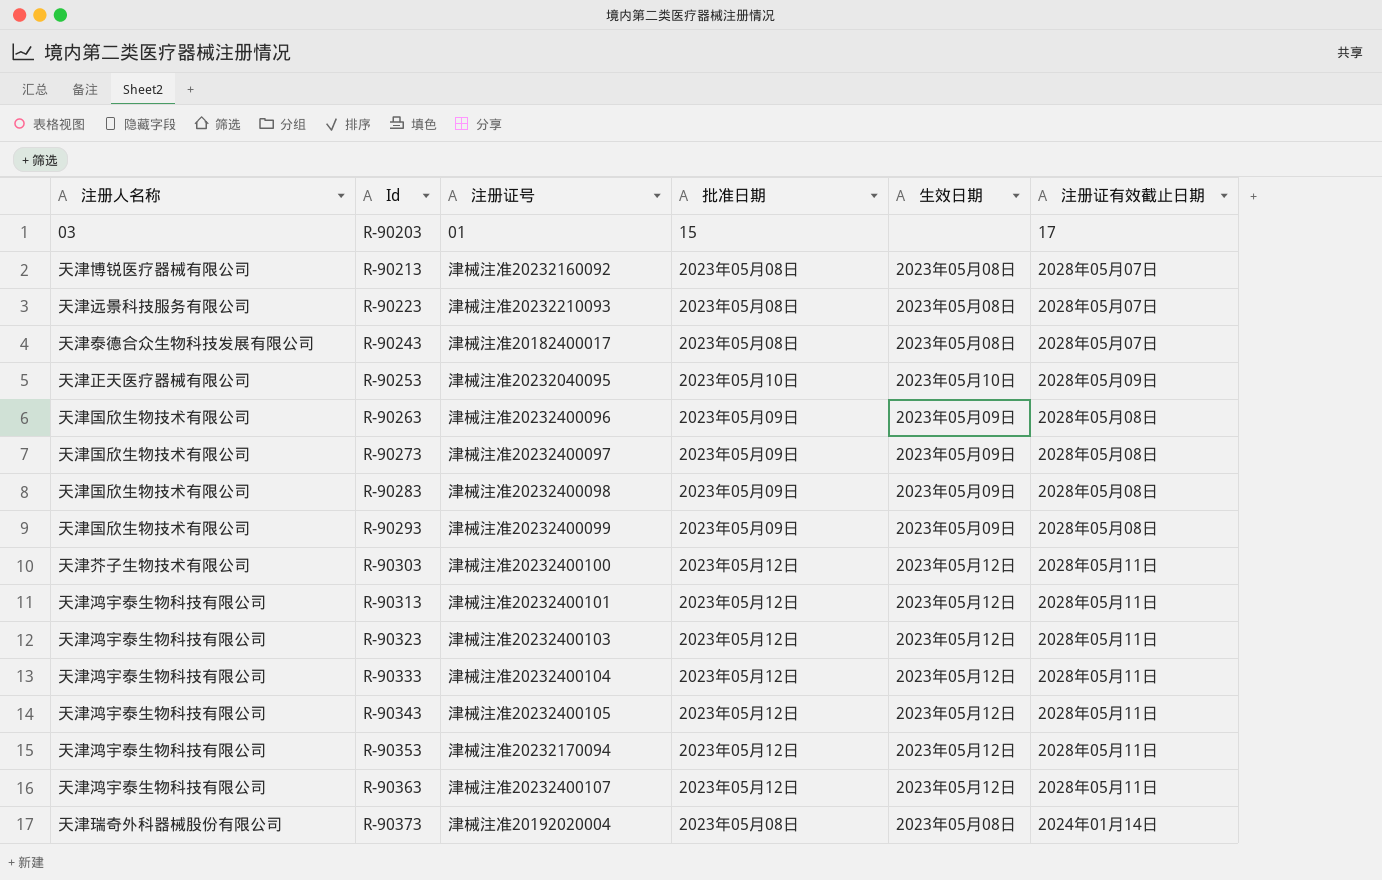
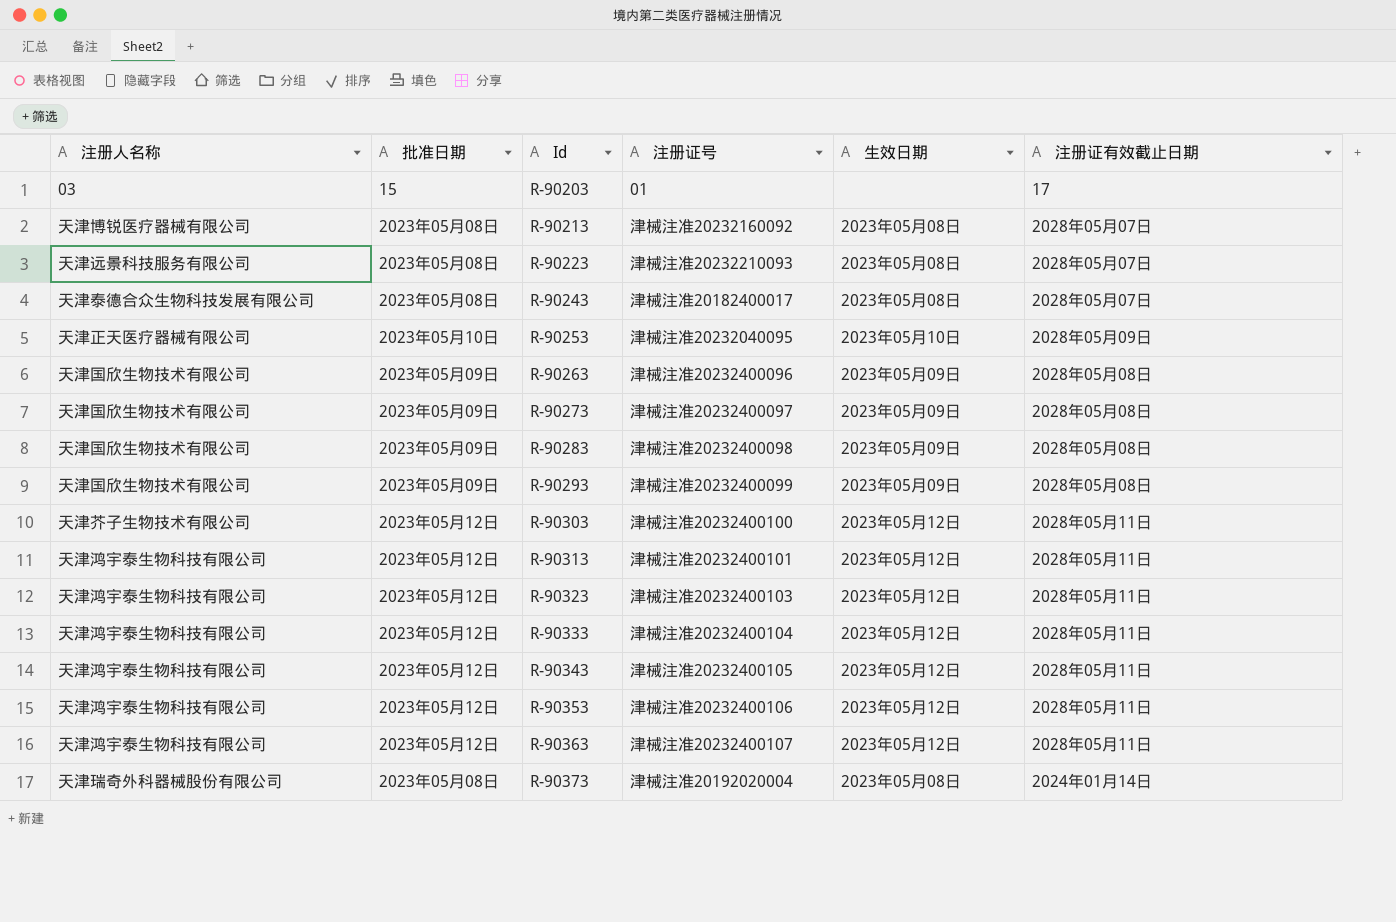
column 批准日期 | position: 4 -> 2
R-90353 | 注册证号: 津械注准20232170094 -> 津械注准20232400106

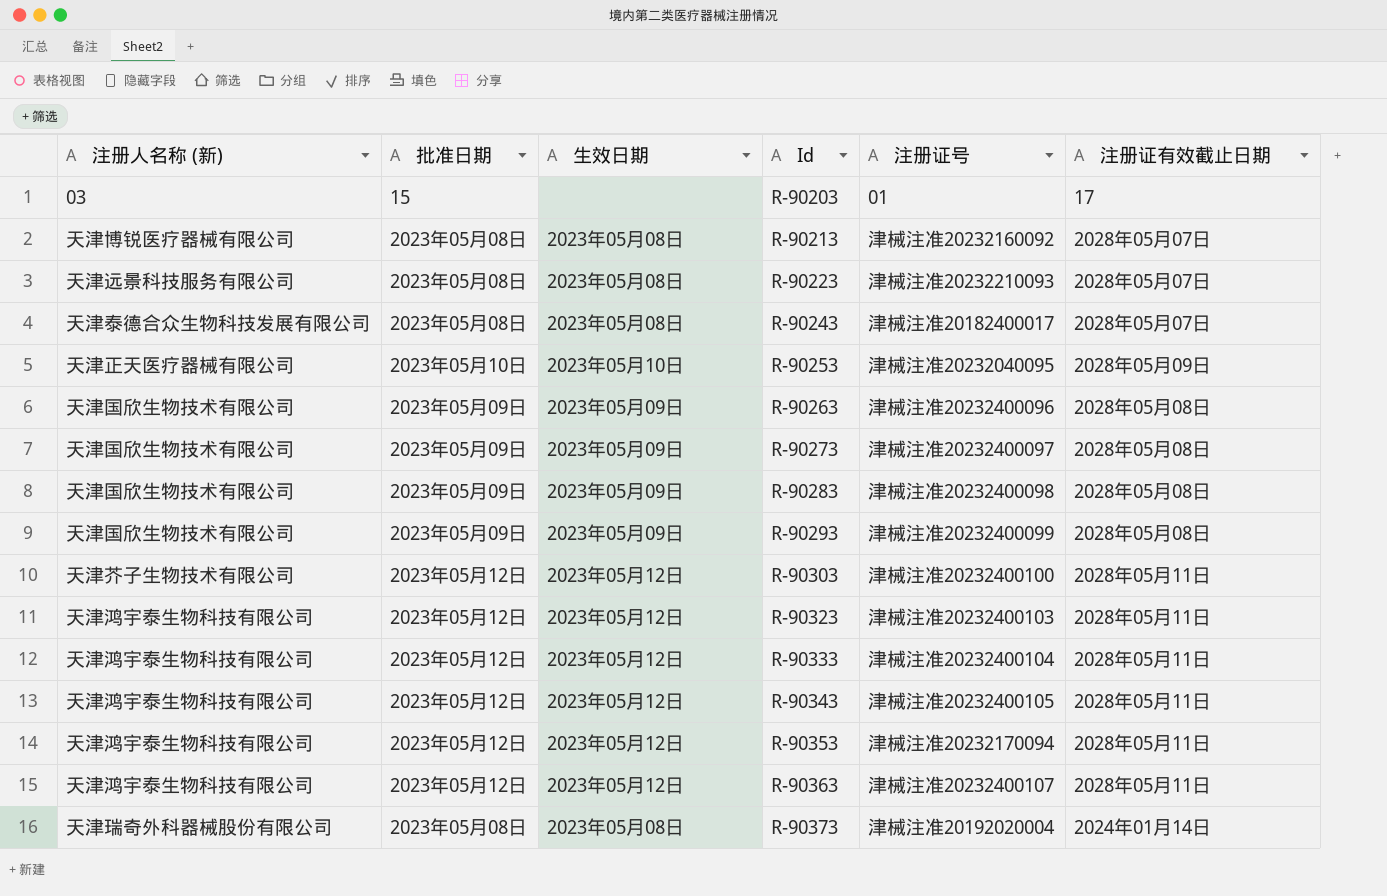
column name: 注册人名称 -> 注册人名称 (新)
column 生效日期 | position: 5 -> 3
row R-90313: 天津鸿宇泰生物科技有限公司 | 2023年05月12日 | 津械注准20232400101 | 2023年05月12日 | 2028年05月11日 -> none
R-90353 | 注册证号: 津械注准20232400106 -> 津械注准20232170094

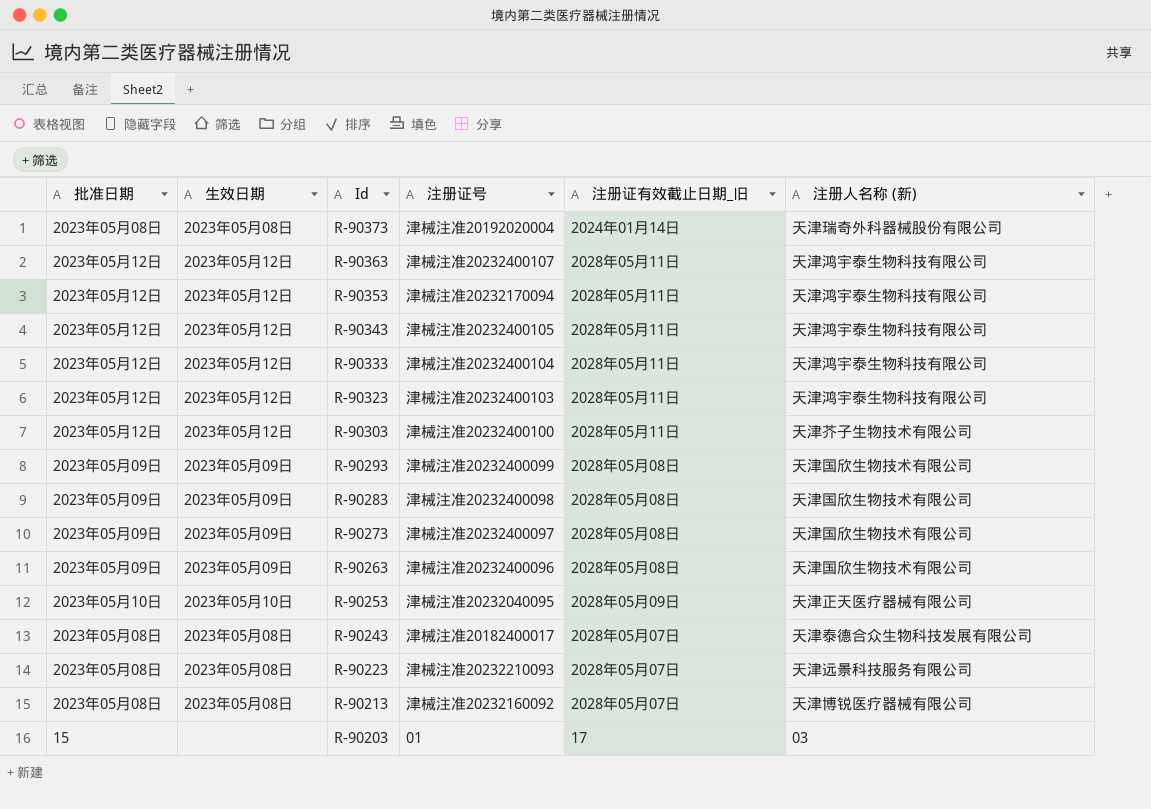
row order: Id ascending -> Id descending
column name: 注册证有效截止日期 -> 注册证有效截止日期_旧
column 注册人名称 (新) | position: 1 -> 6

